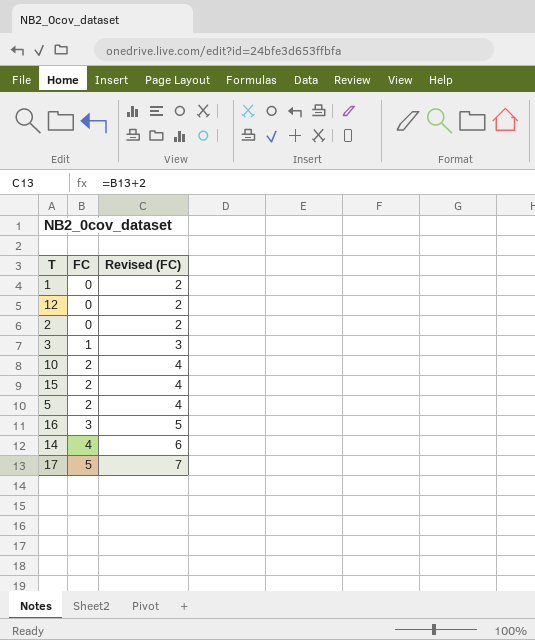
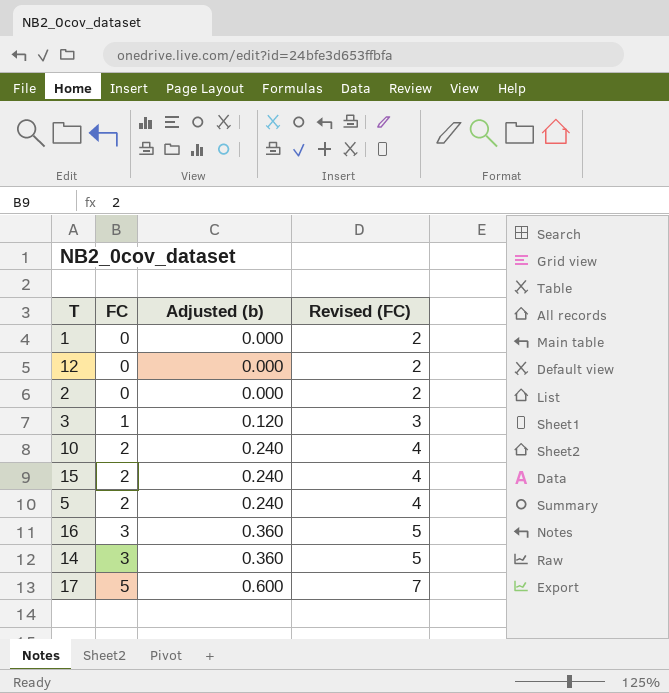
column Adjusted (b) | formula: none -> [FC] * 0.12
14 | FC: 4 -> 3
14 | Revised (FC): 6 -> 5

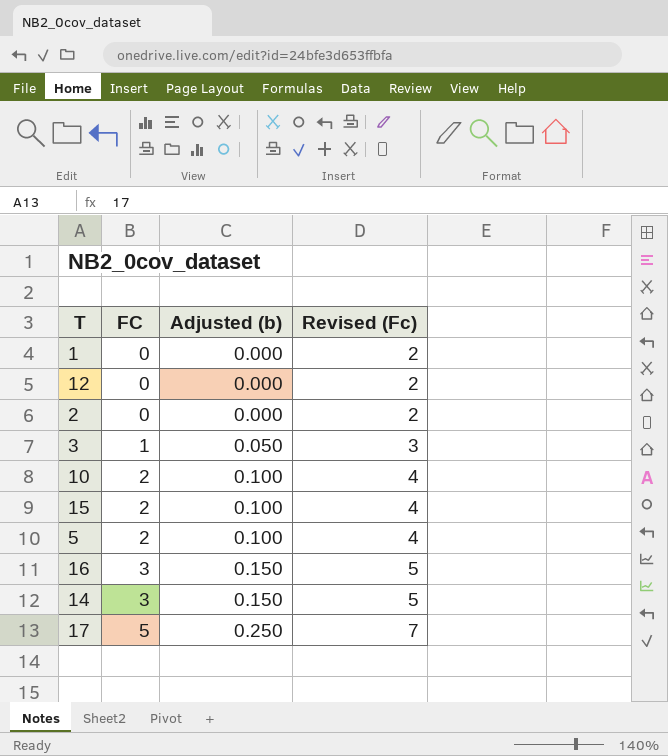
column Adjusted (b) | formula: [FC] * 0.12 -> [FC] * 0.05
column name: Revised (FC) -> Revised (Fc)

